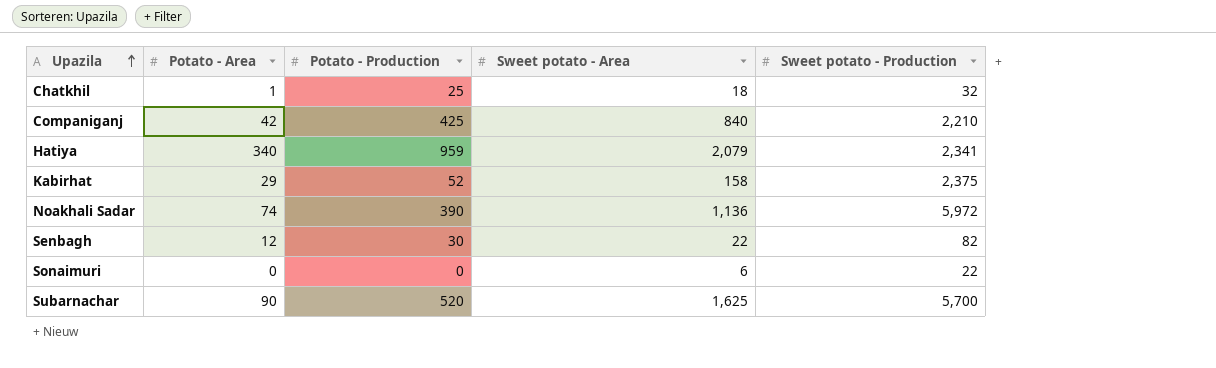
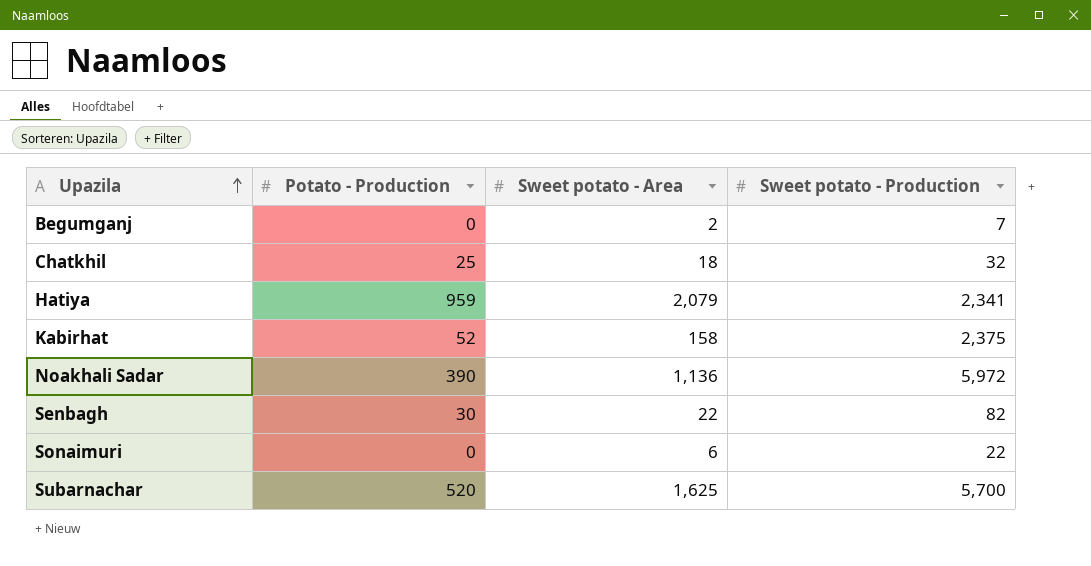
column Potato - Area | position: 2 -> none
row Companiganj: 42 | 425 | 840 | 2,210 -> none
row Begumganj: none -> 0 | 2 | 7

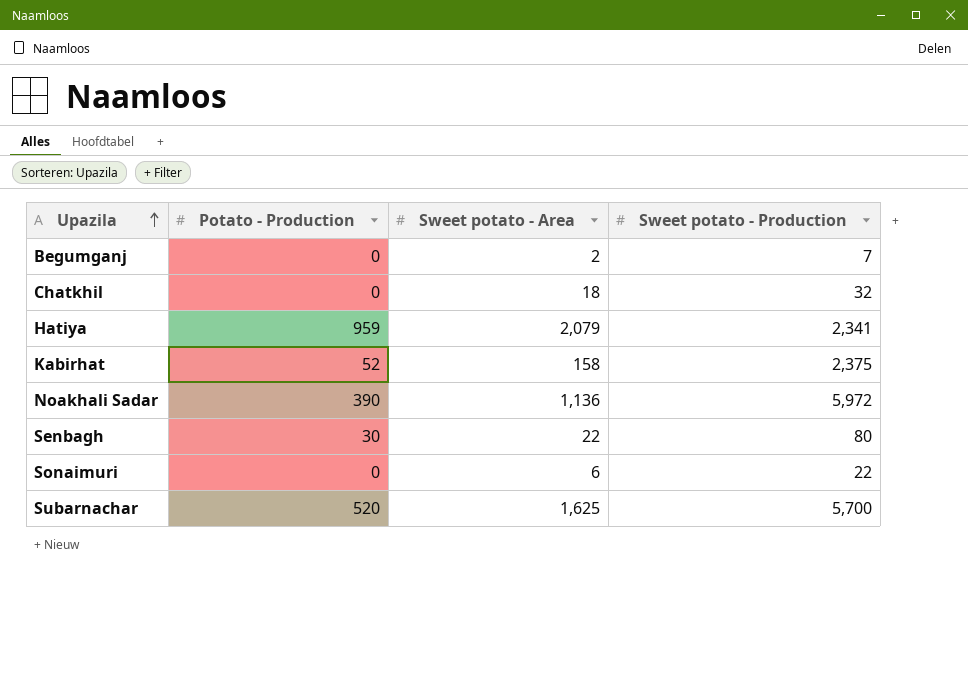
Chatkhil | Potato - Production: 25 -> 0
Senbagh | Sweet potato - Production: 82 -> 80

